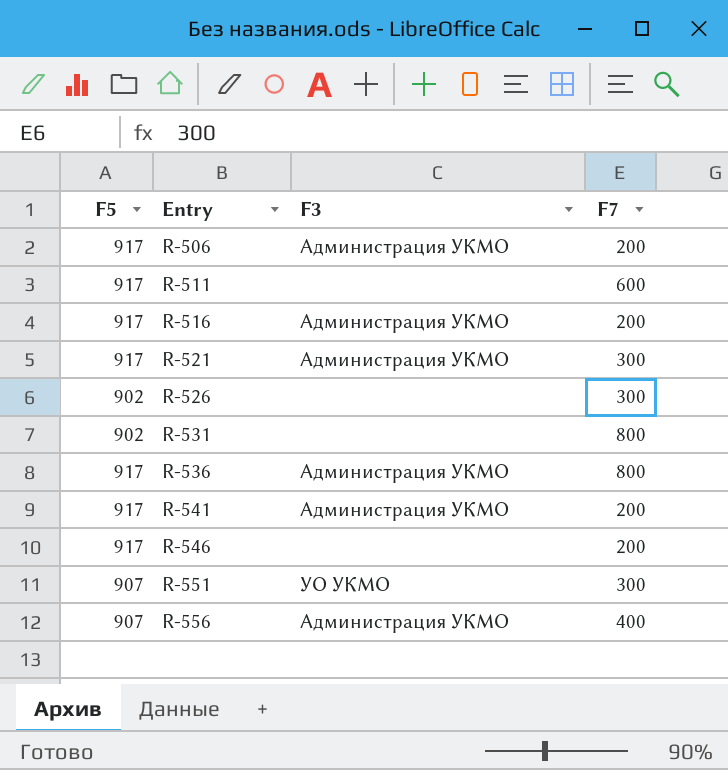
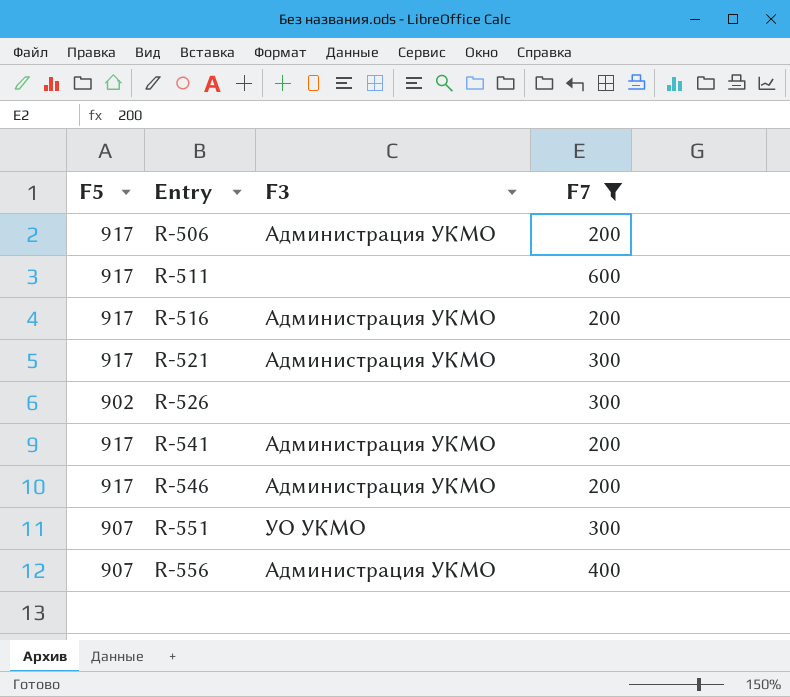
filter: none -> F7 != 800
R-546 | F3: none -> Администрация УКМО

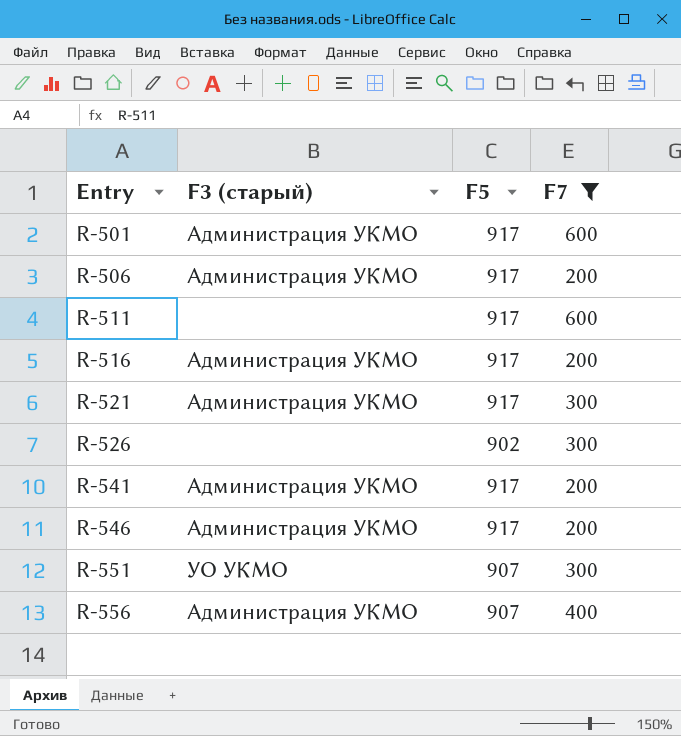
column name: F3 -> F3 (старый)
column F5 | position: 1 -> 3
row R-501: none -> Администрация УКМО | 917 | 600

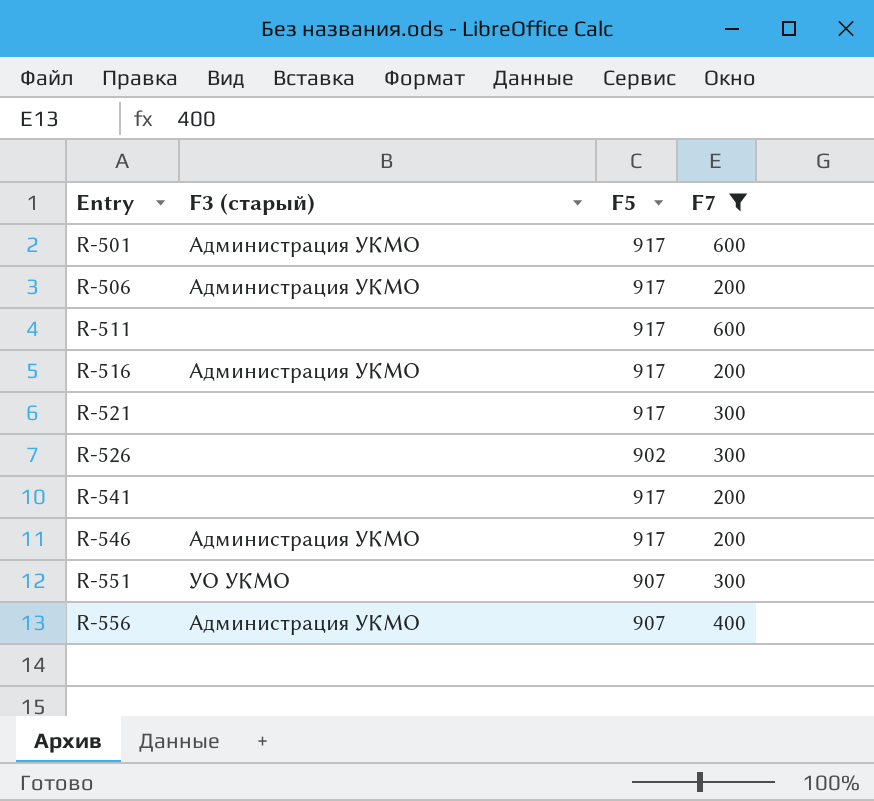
R-521 | F3 (старый): Администрация УКМО -> none
R-541 | F3 (старый): Администрация УКМО -> none

